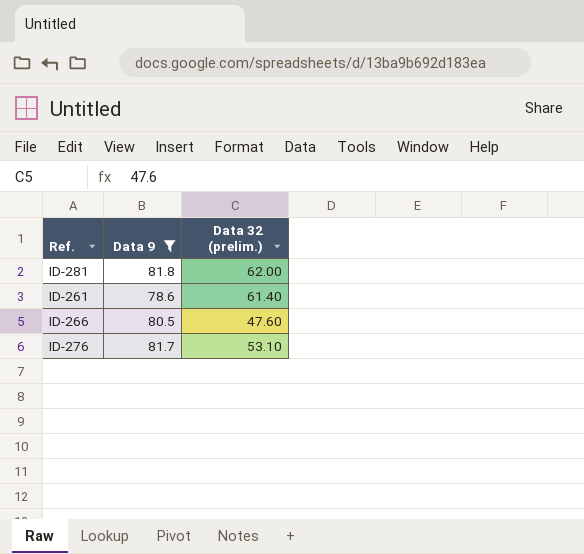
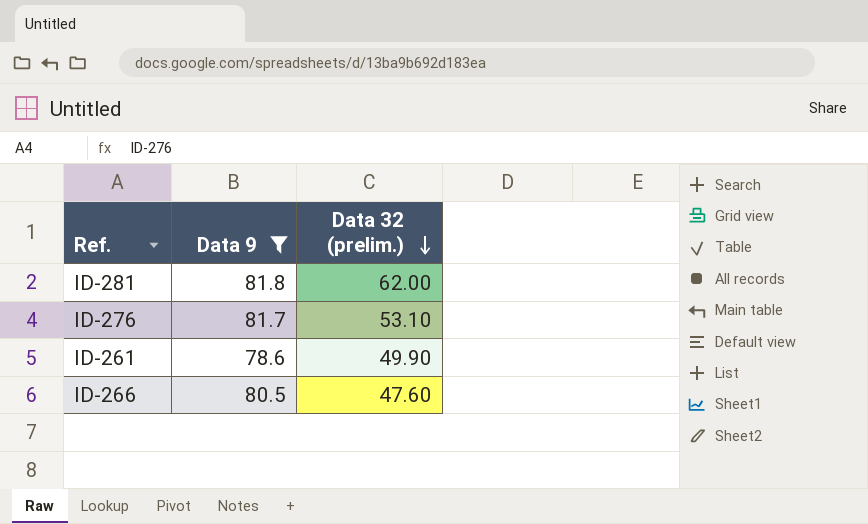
row order: none -> Data 32 (prelim.) descending
ID-261 | Data 32 (prelim.): 61.40 -> 49.90

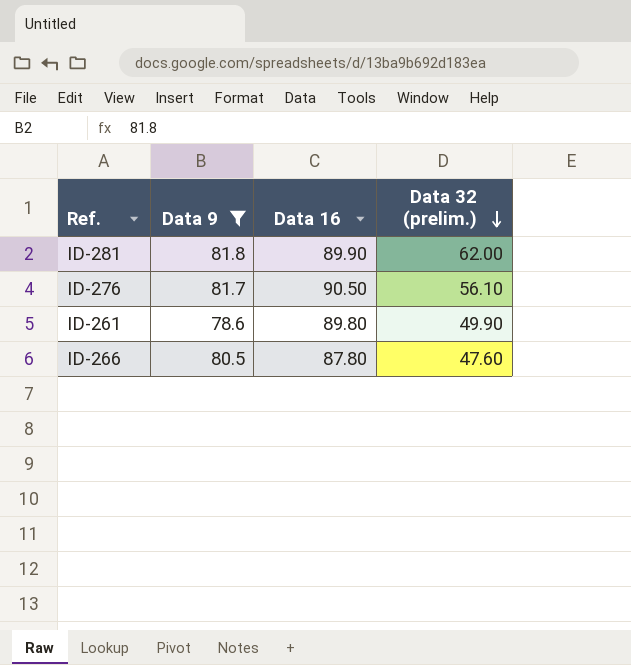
column Data 16 | position: none -> 3
ID-276 | Data 32 (prelim.): 53.10 -> 56.10

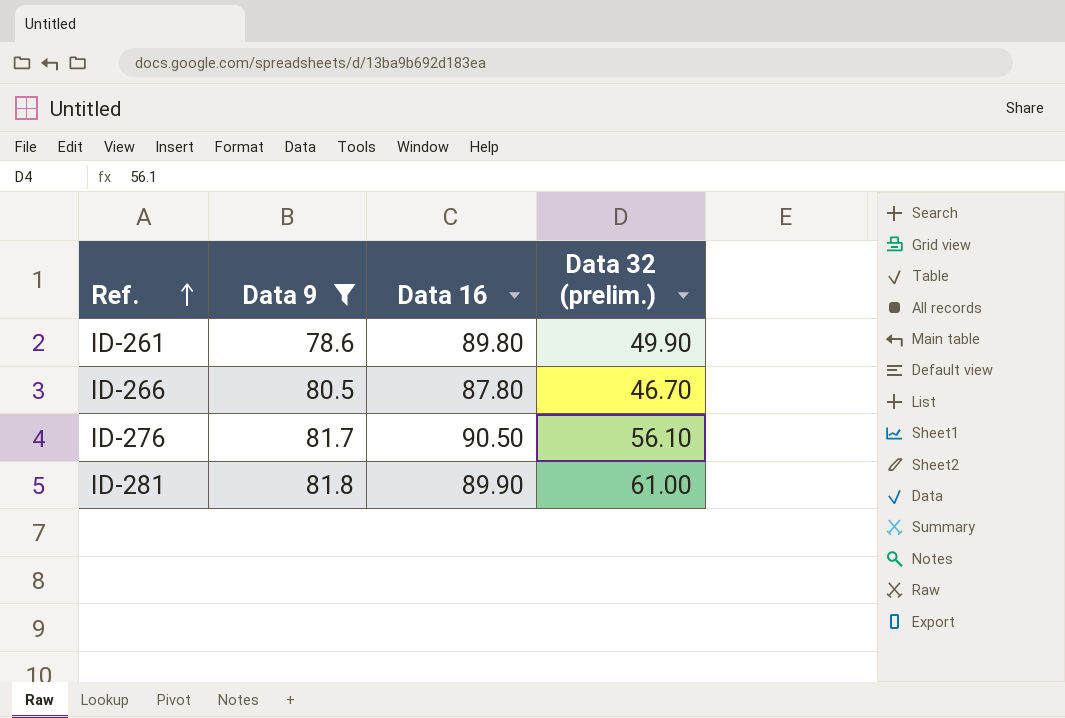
row order: Data 32 (prelim.) descending -> Ref. ascending
ID-266 | Data 32 (prelim.): 47.60 -> 46.70
ID-281 | Data 32 (prelim.): 62.00 -> 61.00

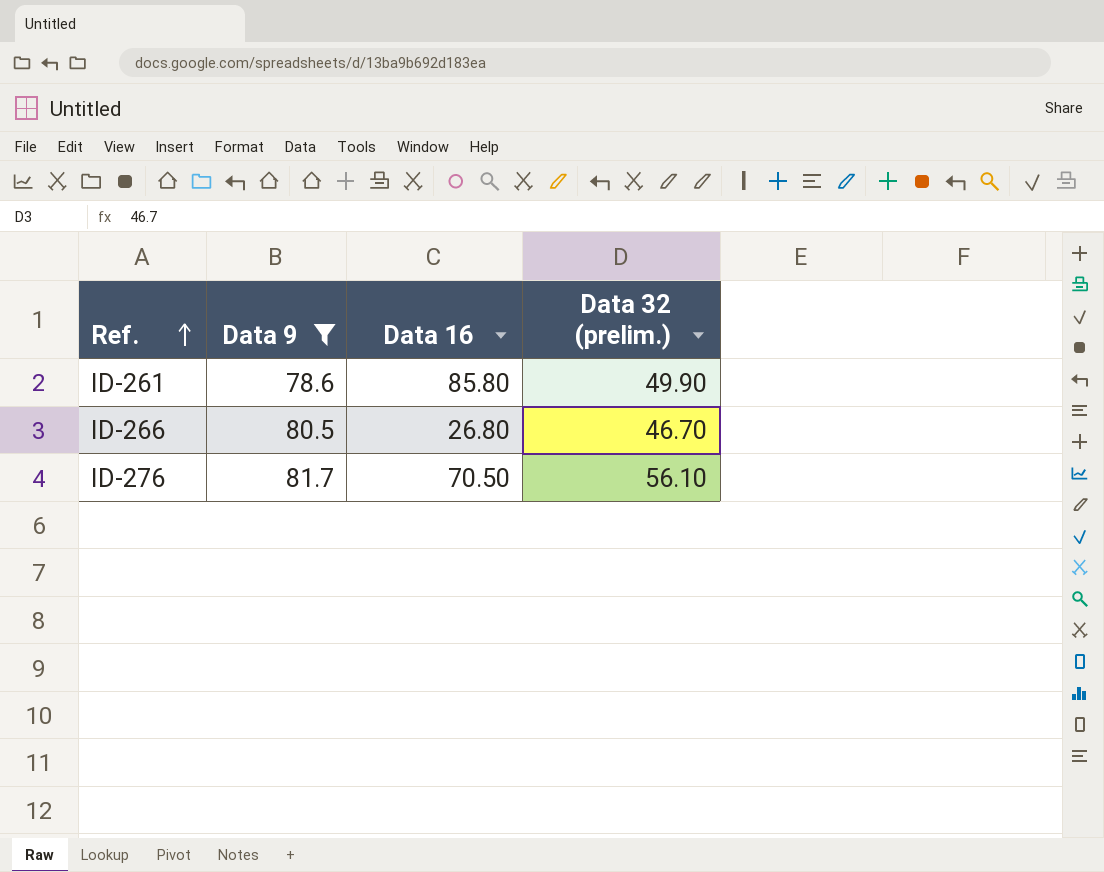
row ID-281: 81.8 | 89.90 | 61.00 -> none
ID-261 | Data 16: 89.80 -> 85.80
ID-266 | Data 16: 87.80 -> 26.80
ID-276 | Data 16: 90.50 -> 70.50

